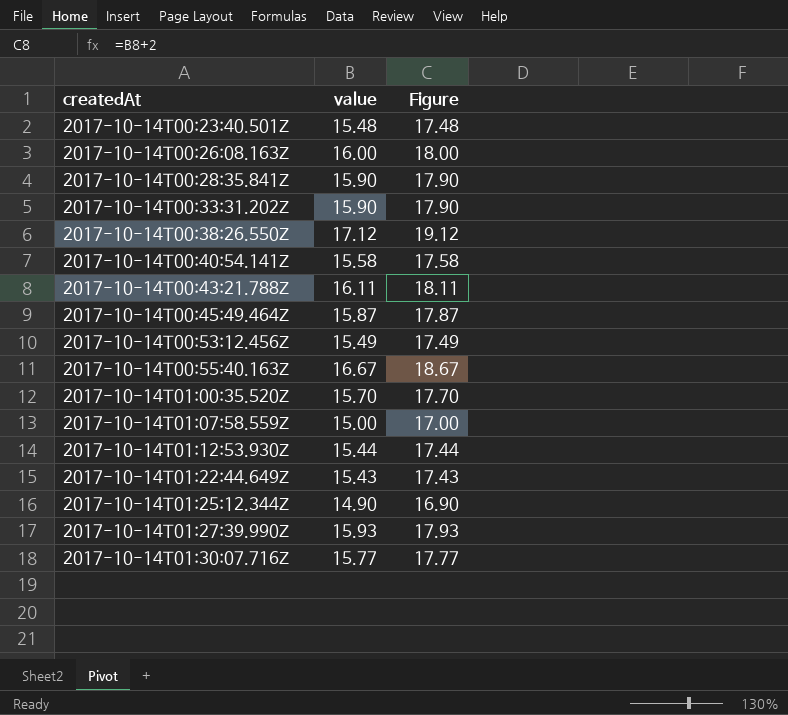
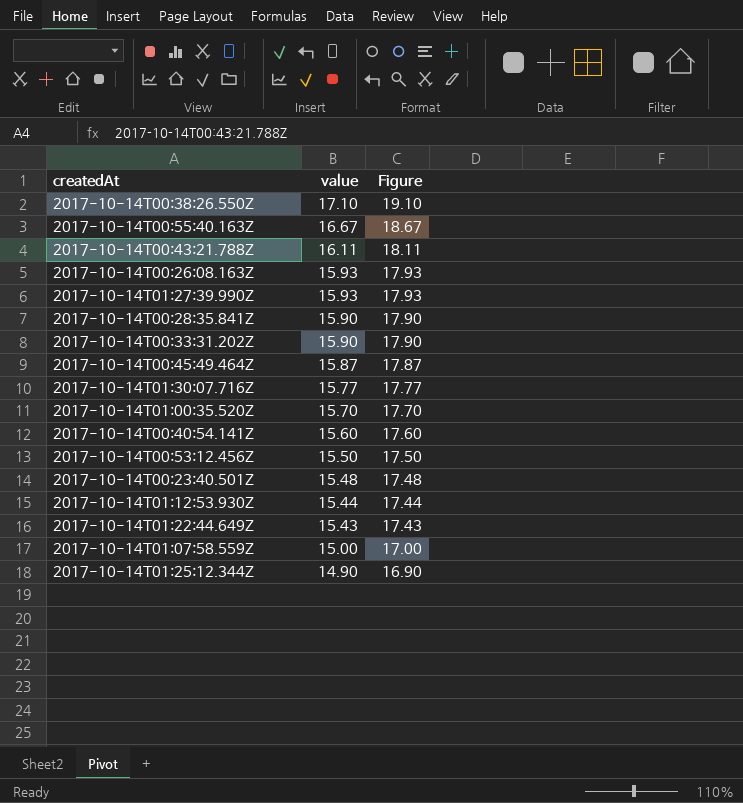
row order: createdAt ascending -> value descending
2017-10-14T00:38:26.550Z | value: 17.12 -> 17.10
2017-10-14T00:38:26.550Z | Figure: 19.12 -> 19.10
2017-10-14T00:26:08.163Z | value: 16.00 -> 15.93
2017-10-14T00:26:08.163Z | Figure: 18.00 -> 17.93
2017-10-14T00:40:54.141Z | value: 15.58 -> 15.60
2017-10-14T00:40:54.141Z | Figure: 17.58 -> 17.60
2017-10-14T00:53:12.456Z | value: 15.49 -> 15.50
2017-10-14T00:53:12.456Z | Figure: 17.49 -> 17.50

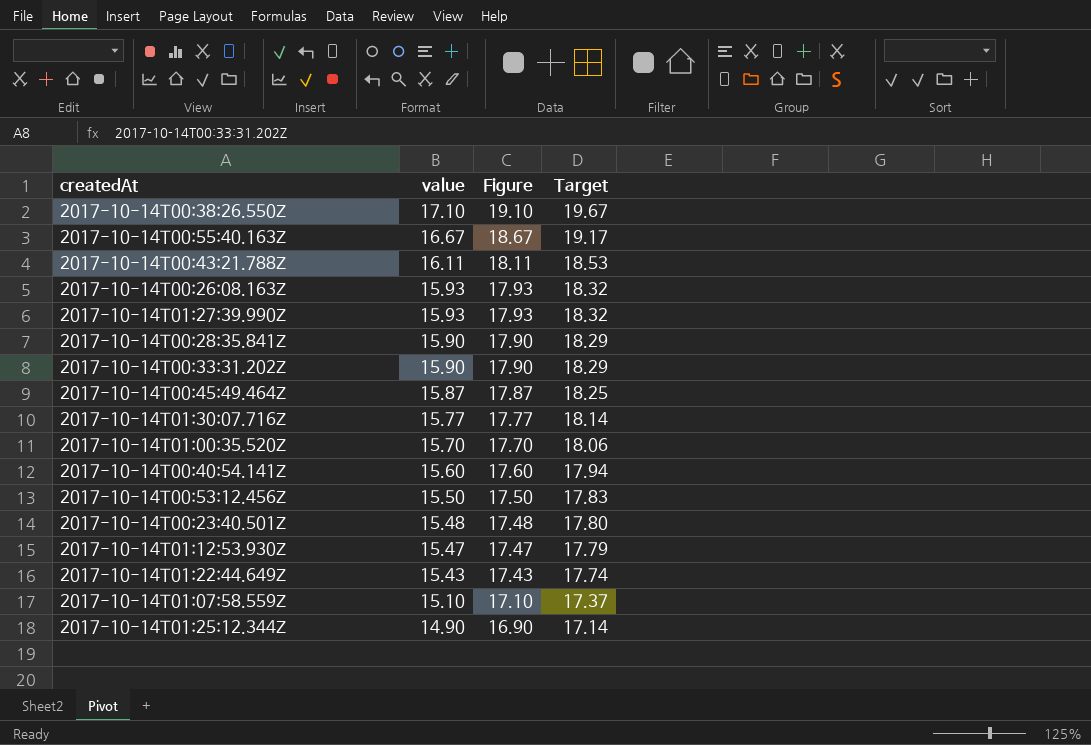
column Target | formula: none -> [value] * 1.15
2017-10-14T01:12:53.930Z | value: 15.44 -> 15.47
2017-10-14T01:12:53.930Z | Figure: 17.44 -> 17.47
2017-10-14T01:07:58.559Z | value: 15.00 -> 15.10
2017-10-14T01:07:58.559Z | Figure: 17.00 -> 17.10

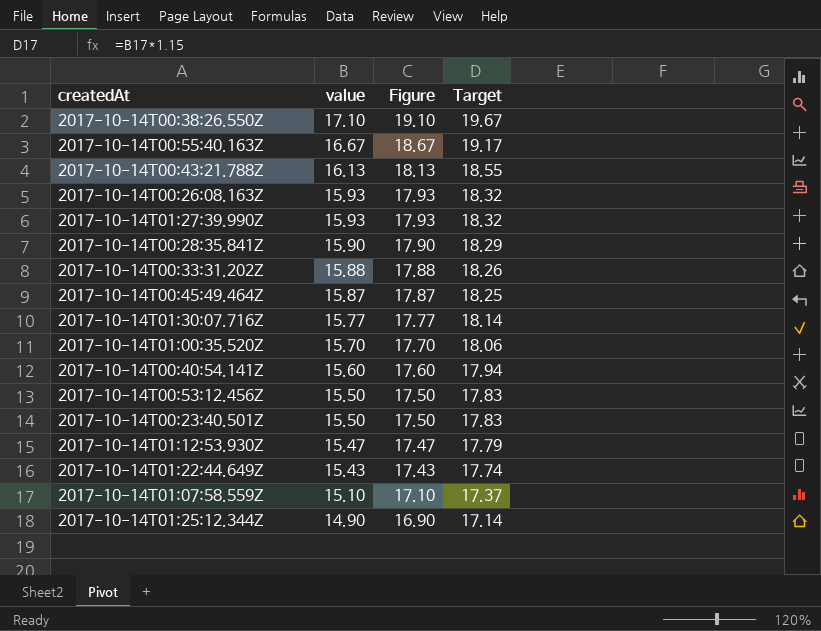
2017-10-14T00:43:21.788Z | value: 16.11 -> 16.13
2017-10-14T00:43:21.788Z | Figure: 18.11 -> 18.13
2017-10-14T00:43:21.788Z | Target: 18.53 -> 18.55
2017-10-14T00:33:31.202Z | value: 15.90 -> 15.88
2017-10-14T00:33:31.202Z | Figure: 17.90 -> 17.88
2017-10-14T00:33:31.202Z | Target: 18.29 -> 18.26
2017-10-14T00:23:40.501Z | value: 15.48 -> 15.50
2017-10-14T00:23:40.501Z | Figure: 17.48 -> 17.50
2017-10-14T00:23:40.501Z | Target: 17.80 -> 17.83

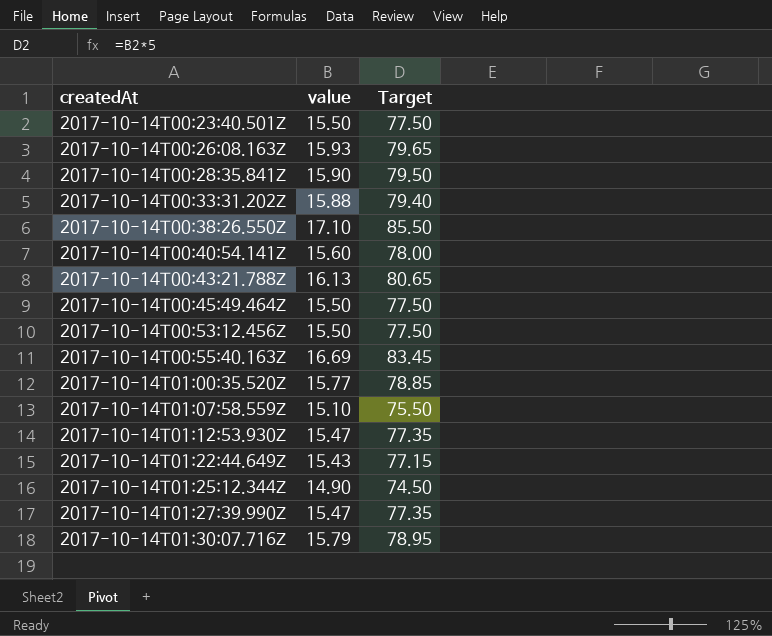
row order: value descending -> createdAt ascending
column Figure | formula: [value] + 2 -> none
column Target | formula: [value] * 1.15 -> [value] * 5
2017-10-14T00:45:49.464Z | value: 15.87 -> 15.50
2017-10-14T00:55:40.163Z | value: 16.67 -> 16.69
2017-10-14T01:00:35.520Z | value: 15.70 -> 15.77
2017-10-14T01:27:39.990Z | value: 15.93 -> 15.47
2017-10-14T01:30:07.716Z | value: 15.77 -> 15.79

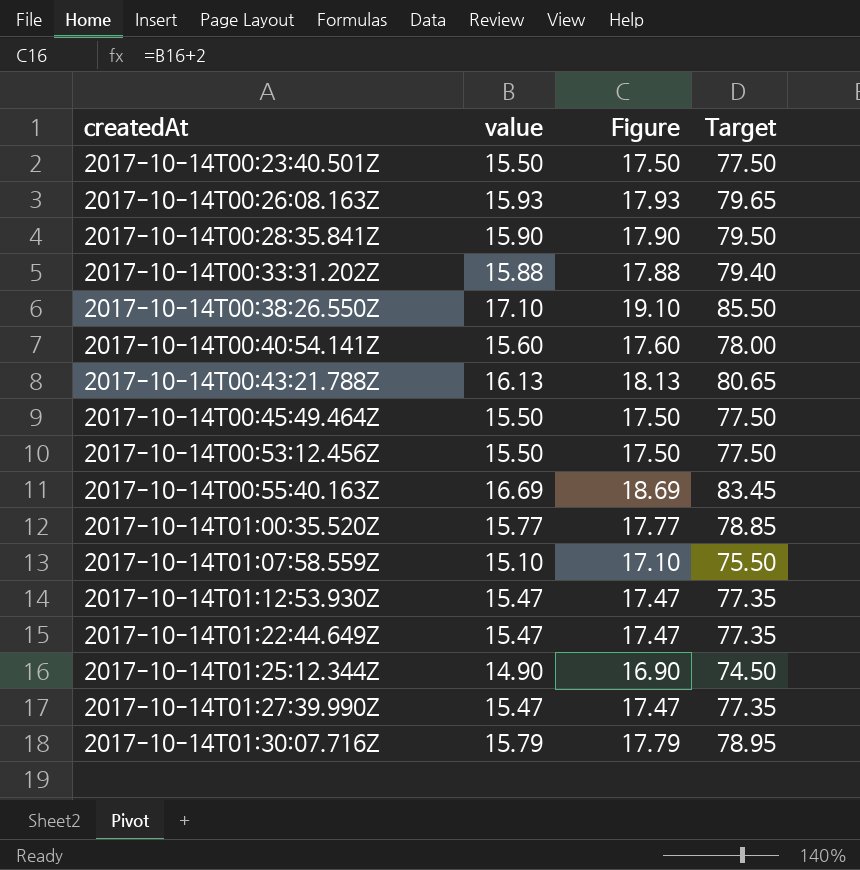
column Figure | formula: none -> [value] + 2
2017-10-14T01:22:44.649Z | value: 15.43 -> 15.47
2017-10-14T01:22:44.649Z | Target: 77.15 -> 77.35

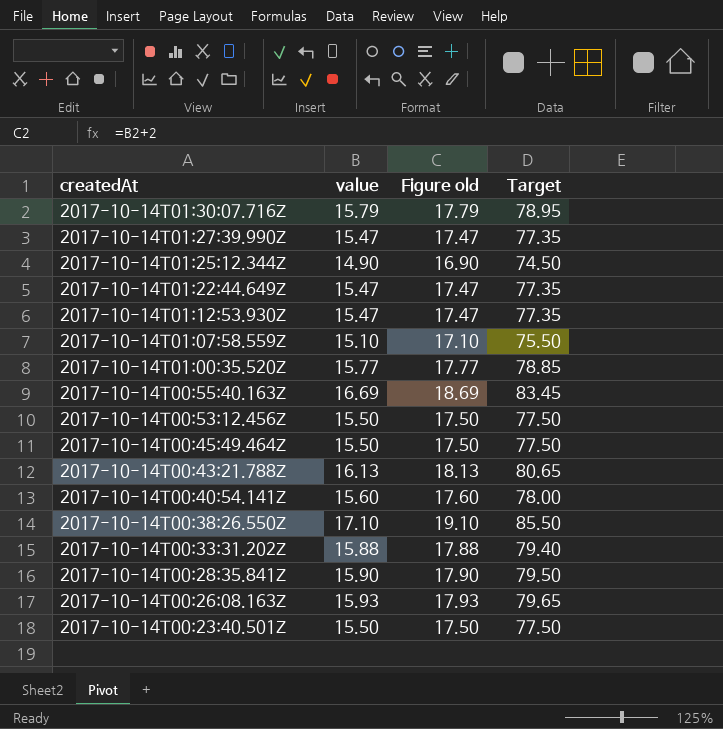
row order: createdAt ascending -> createdAt descending
column name: Figure -> Figure old

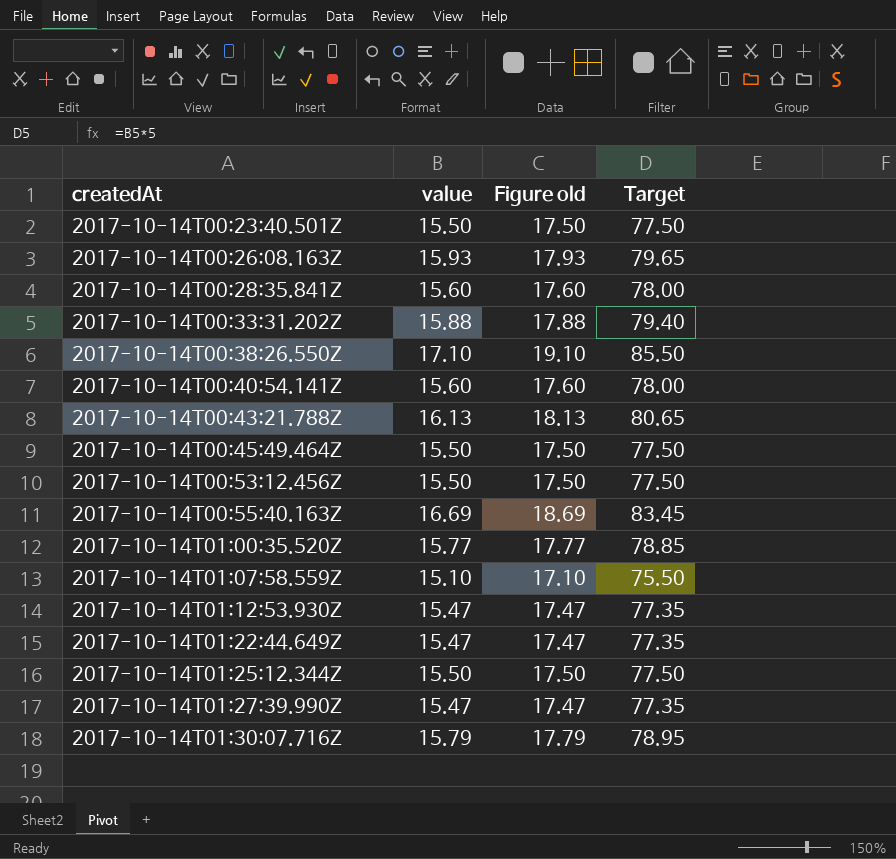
row order: createdAt descending -> createdAt ascending
2017-10-14T00:28:35.841Z | value: 15.90 -> 15.60
2017-10-14T00:28:35.841Z | Figure old: 17.90 -> 17.60
2017-10-14T00:28:35.841Z | Target: 79.50 -> 78.00
2017-10-14T01:25:12.344Z | value: 14.90 -> 15.50
2017-10-14T01:25:12.344Z | Figure old: 16.90 -> 17.50
2017-10-14T01:25:12.344Z | Target: 74.50 -> 77.50

